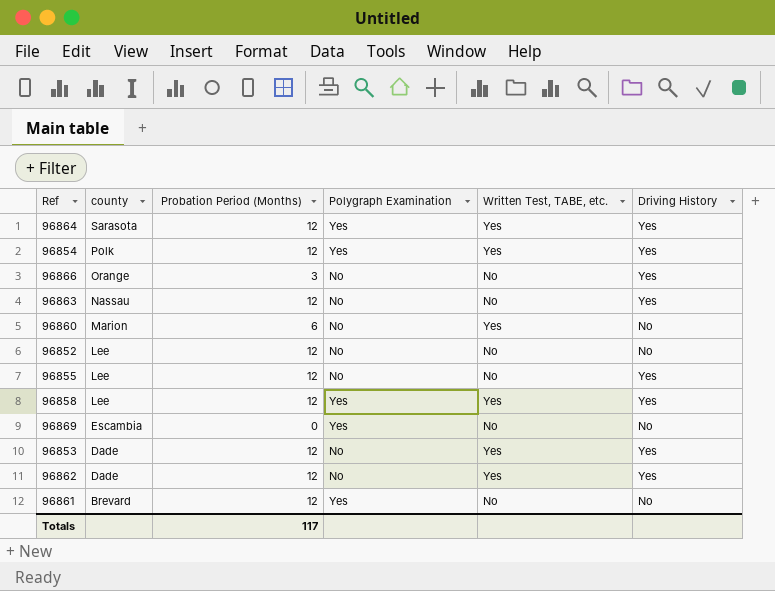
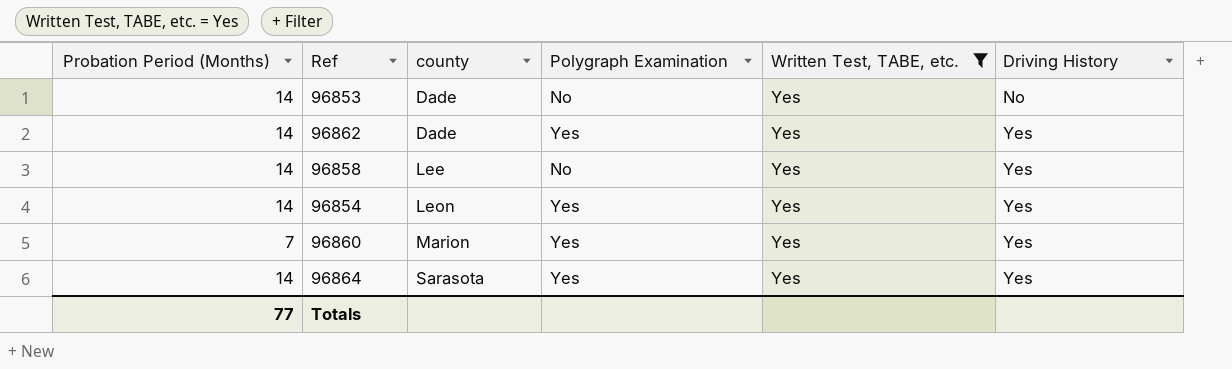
filter: none -> Written Test, TABE, etc. = Yes
row order: county descending -> county ascending
column Probation Period (Months) | position: 3 -> 1
96853 | Probation Period (Months): 12 -> 14
96853 | Driving History: Yes -> No
96862 | Probation Period (Months): 12 -> 14
96862 | Polygraph Examination: No -> Yes
96858 | Probation Period (Months): 12 -> 14
96858 | Polygraph Examination: Yes -> No
96854 | Probation Period (Months): 12 -> 14
96854 | county: Polk -> Leon
96860 | Probation Period (Months): 6 -> 7
96860 | Polygraph Examination: No -> Yes
96860 | Driving History: No -> Yes
96864 | Probation Period (Months): 12 -> 14
Totals | Probation Period (Months): 117 -> 77

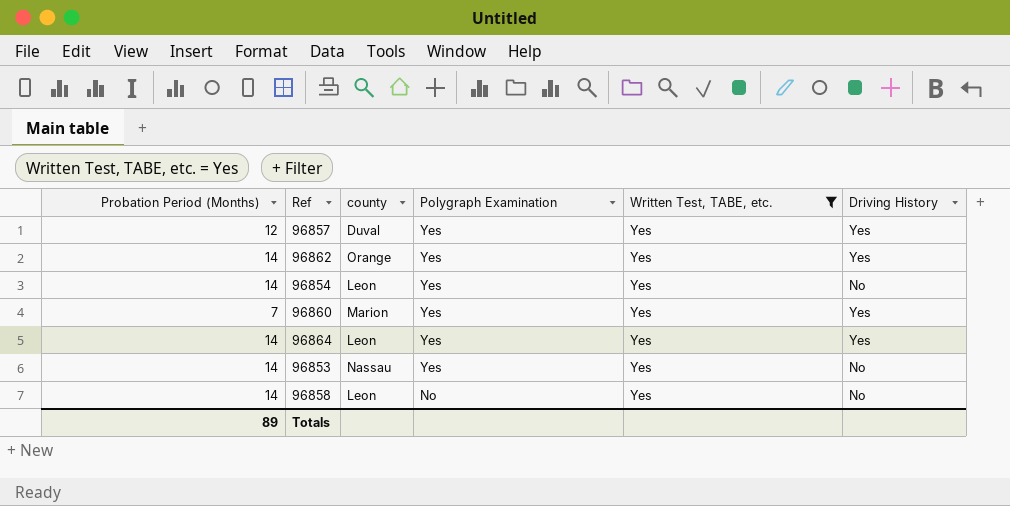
row order: county ascending -> Polygraph Examination descending
row 96857: none -> 12 | Duval | Yes | Yes | Yes
96862 | county: Dade -> Orange
96854 | Driving History: Yes -> No
96864 | county: Sarasota -> Leon
96853 | county: Dade -> Nassau
96853 | Polygraph Examination: No -> Yes
96858 | county: Lee -> Leon
96858 | Driving History: Yes -> No
Totals | Probation Period (Months): 77 -> 89

